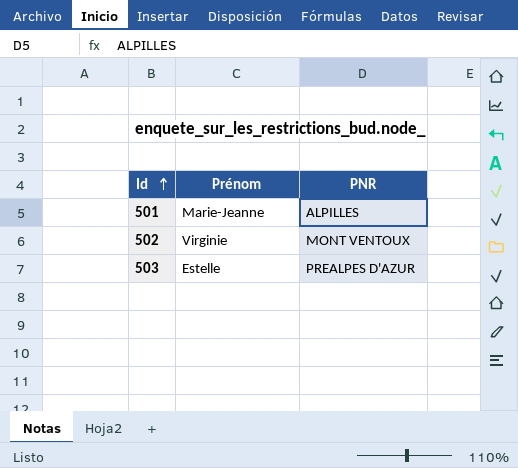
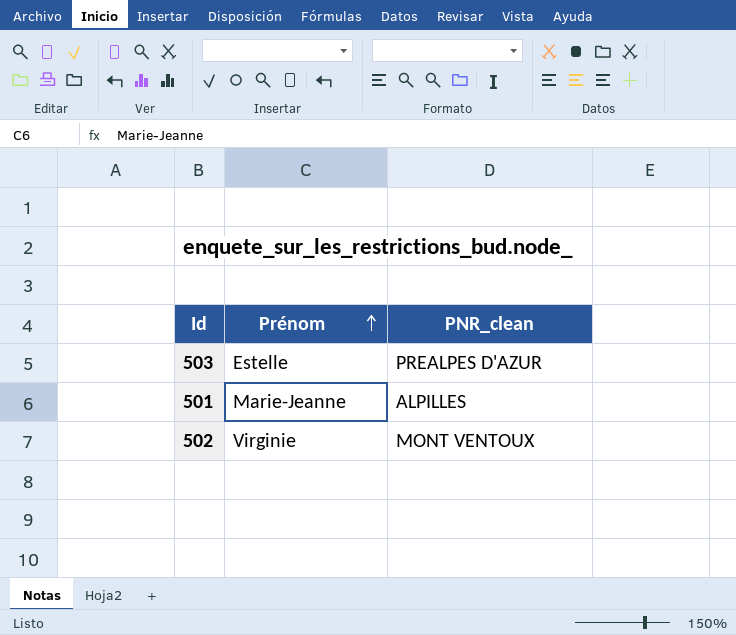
row order: Id ascending -> Prénom ascending
column name: PNR -> PNR_clean

